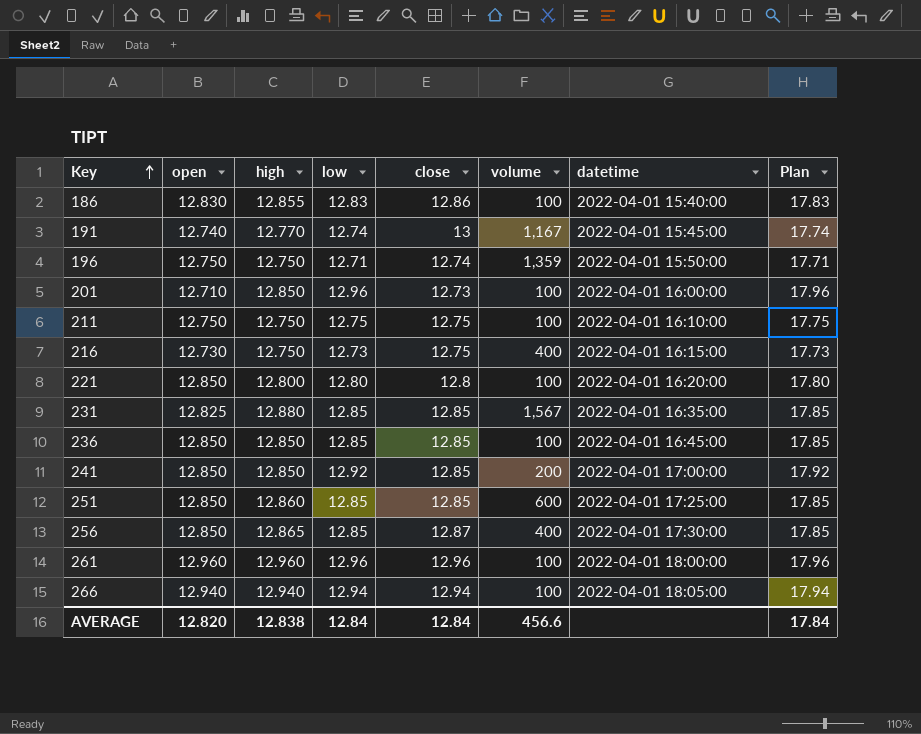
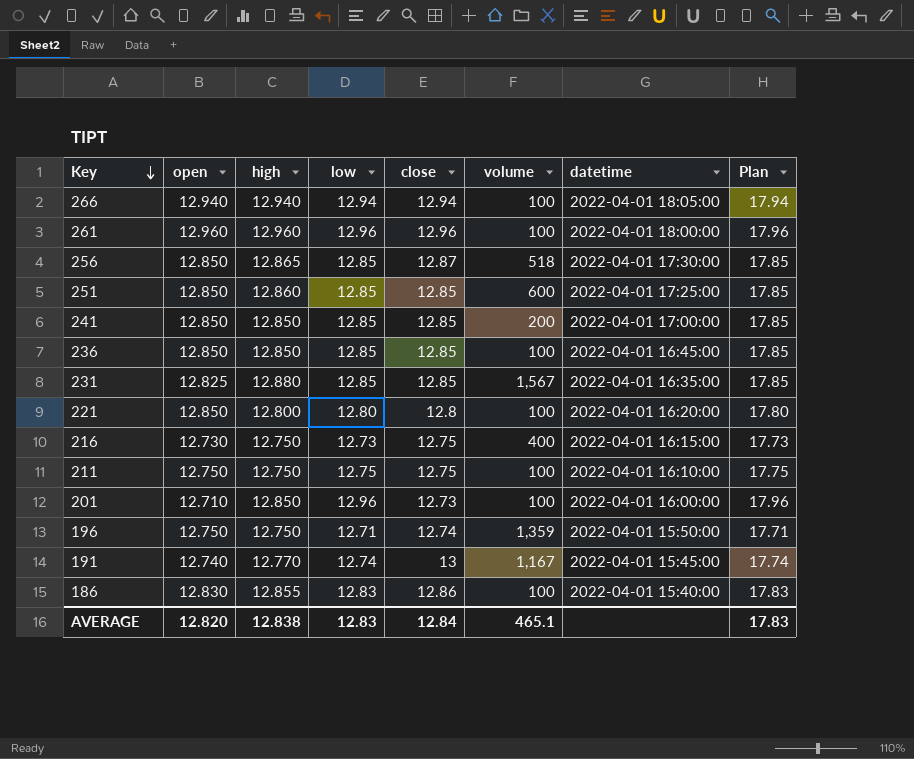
row order: Key ascending -> Key descending
256 | volume: 400 -> 518
241 | low: 12.92 -> 12.85
241 | Plan: 17.92 -> 17.85
AVERAGE | low: 12.84 -> 12.83
AVERAGE | volume: 456.6 -> 465.1
AVERAGE | Plan: 17.84 -> 17.83

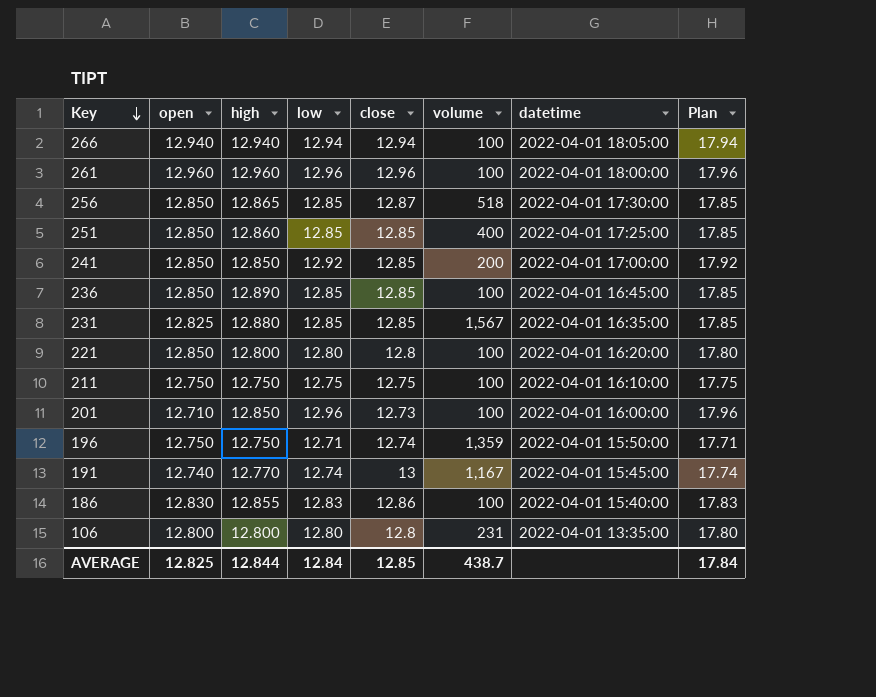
row 216: 12.730 | 12.750 | 12.73 | 12.75 | 400 | 2022-04-01 16:15:00 | 17.73 -> none
251 | volume: 600 -> 400
241 | low: 12.85 -> 12.92
241 | Plan: 17.85 -> 17.92
236 | high: 12.850 -> 12.890
row 106: none -> 12.800 | 12.800 | 12.80 | 12.8 | 231 | 2022-04-01 13:35:00 | 17.80
AVERAGE | open: 12.820 -> 12.825
AVERAGE | high: 12.838 -> 12.844
AVERAGE | low: 12.83 -> 12.84
AVERAGE | close: 12.84 -> 12.85
AVERAGE | volume: 465.1 -> 438.7
AVERAGE | Plan: 17.83 -> 17.84

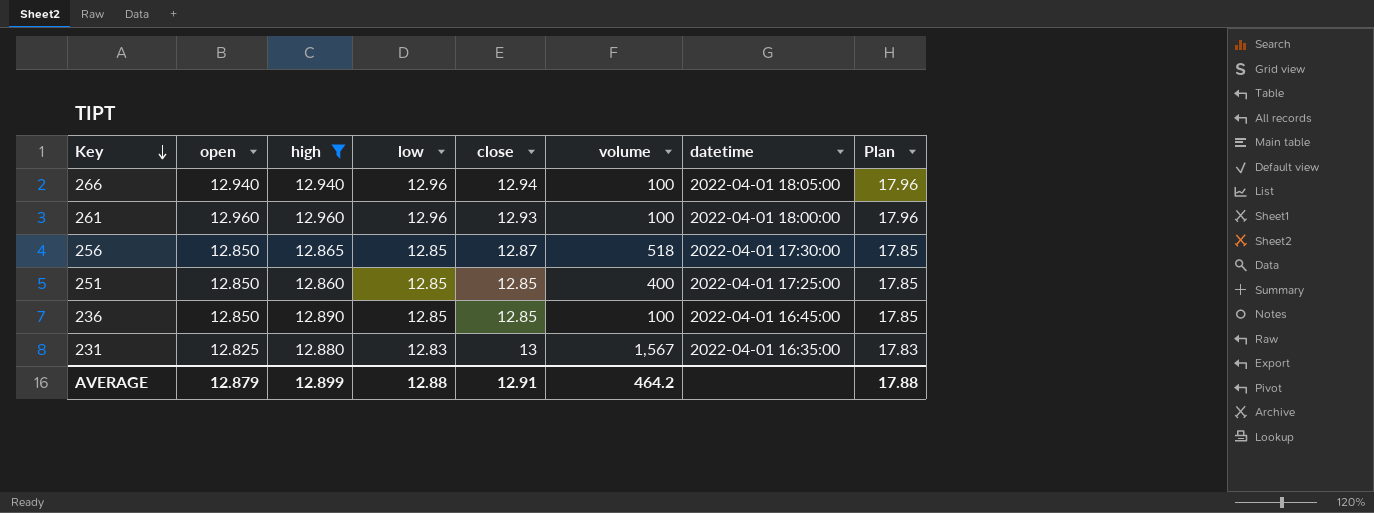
filter: none -> high >= 12.860
266 | low: 12.94 -> 12.96
266 | Plan: 17.94 -> 17.96
261 | close: 12.96 -> 12.93
231 | low: 12.85 -> 12.83
231 | close: 12.85 -> 13
231 | Plan: 17.85 -> 17.83
AVERAGE | open: 12.825 -> 12.879
AVERAGE | high: 12.844 -> 12.899
AVERAGE | low: 12.84 -> 12.88
AVERAGE | close: 12.85 -> 12.91
AVERAGE | volume: 438.7 -> 464.2
AVERAGE | Plan: 17.84 -> 17.88

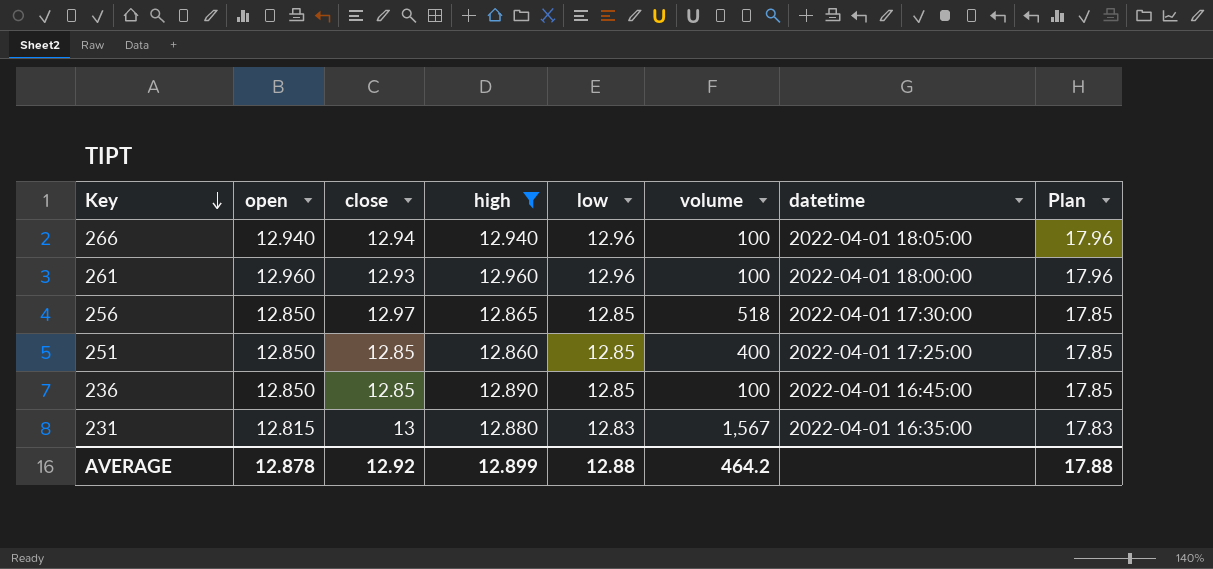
column close | position: 5 -> 3
256 | close: 12.87 -> 12.97
231 | open: 12.825 -> 12.815
AVERAGE | open: 12.879 -> 12.878
AVERAGE | close: 12.91 -> 12.92

